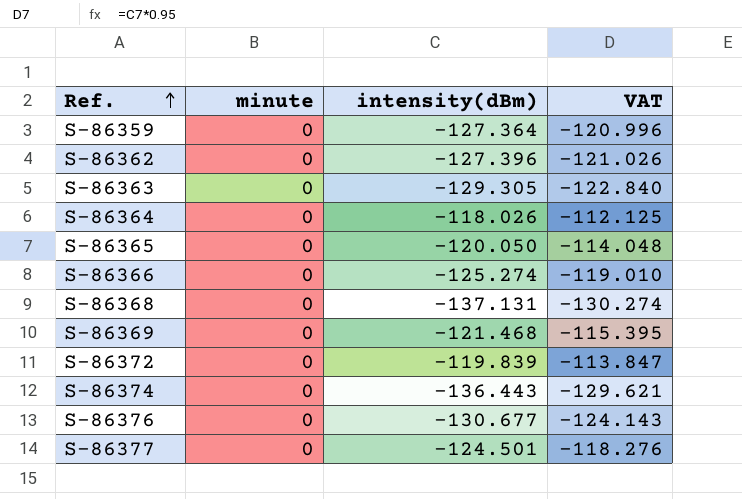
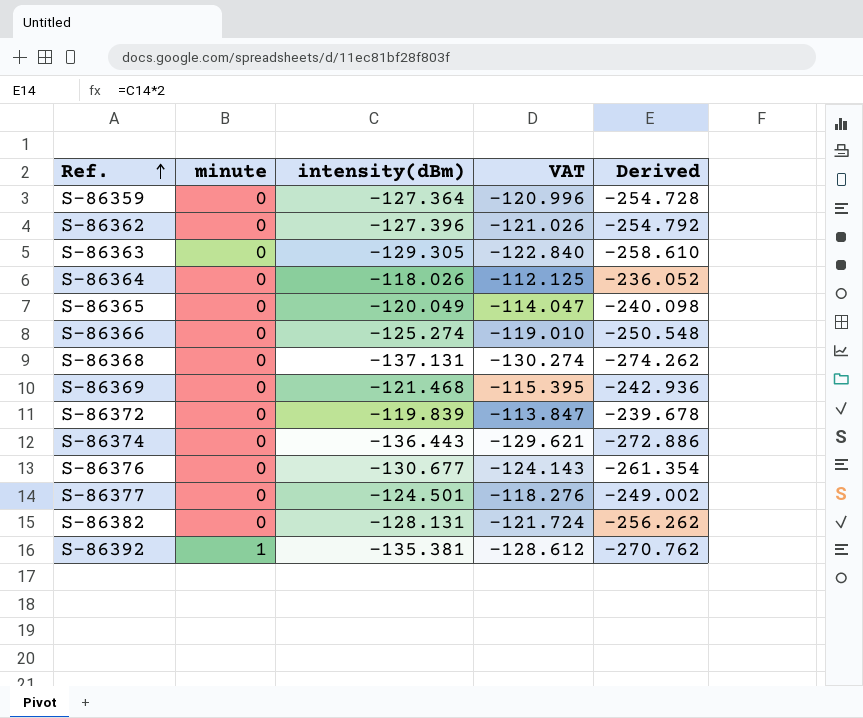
column Derived | formula: none -> [intensity(dBm)] * 2
S-86365 | intensity(dBm): -120.050 -> -120.049
S-86365 | VAT: -114.048 -> -114.047
row S-86382: none -> 0 | -128.131 | -121.724 | -256.262
row S-86392: none -> 1 | -135.381 | -128.612 | -270.762

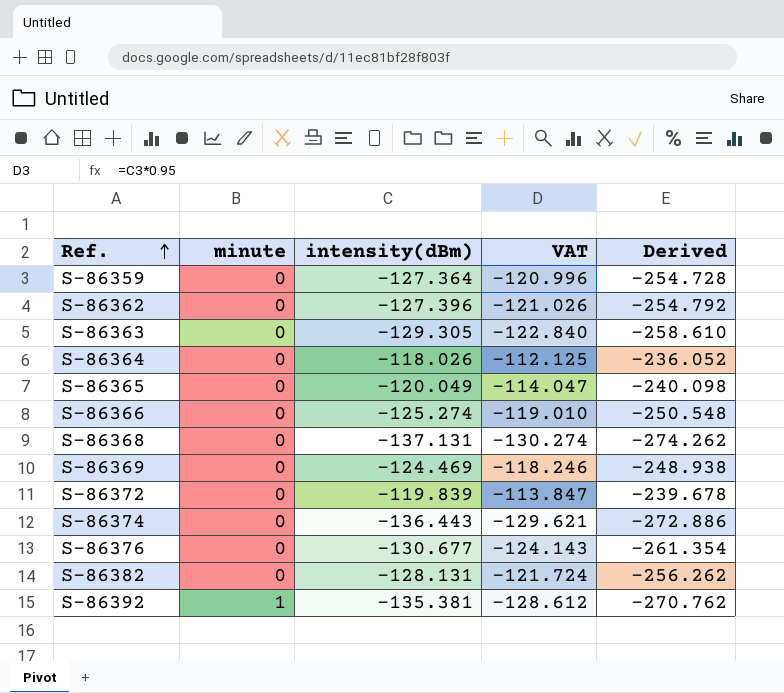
row S-86377: 0 | -124.501 | -118.276 | -249.002 -> none
S-86369 | intensity(dBm): -121.468 -> -124.469
S-86369 | VAT: -115.395 -> -118.246
S-86369 | Derived: -242.936 -> -248.938

